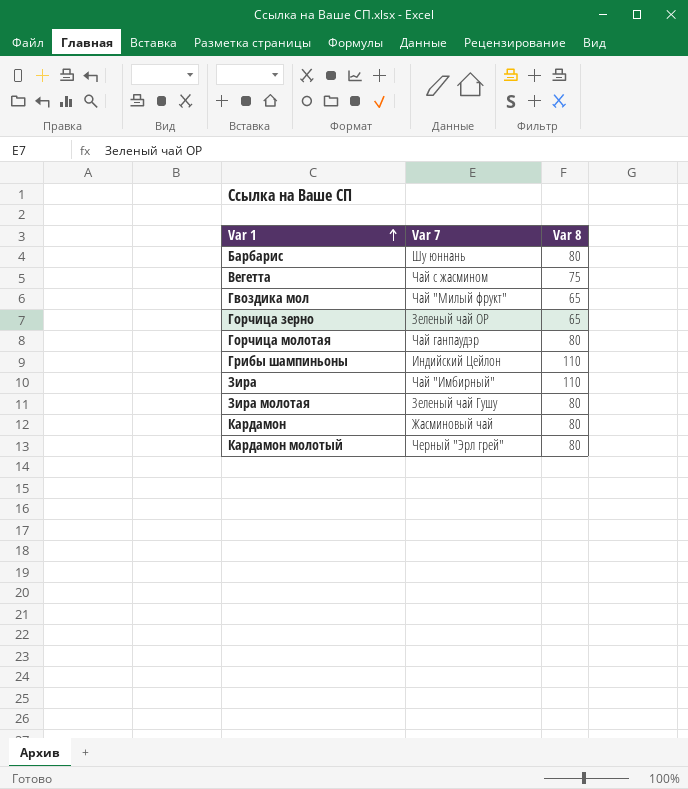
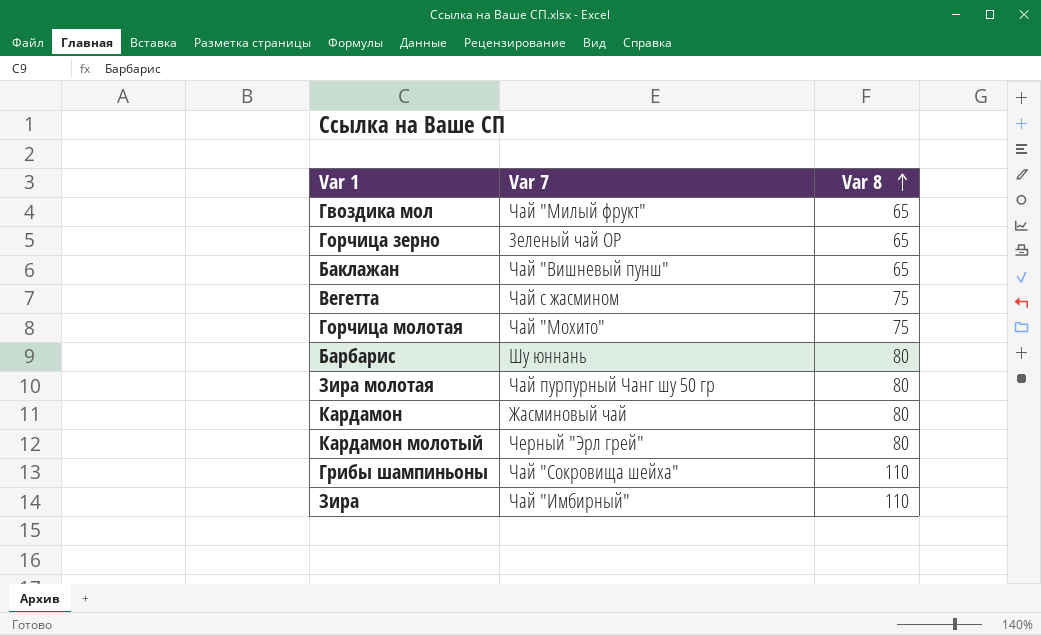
row order: Var 1 ascending -> Var 8 ascending
row Баклажан: none -> Чай "Вишневый пунш" | 65
Горчица молотая | Var 7: Чай ганпаудэр -> Чай "Мохито"
Горчица молотая | Var 8: 80 -> 75
Зира молотая | Var 7: Зеленый чай Гушу -> Чай пурпурный Чанг шу 50 гр
Грибы шампиньоны | Var 7: Индийский Цейлон -> Чай "Сокровища шейха"

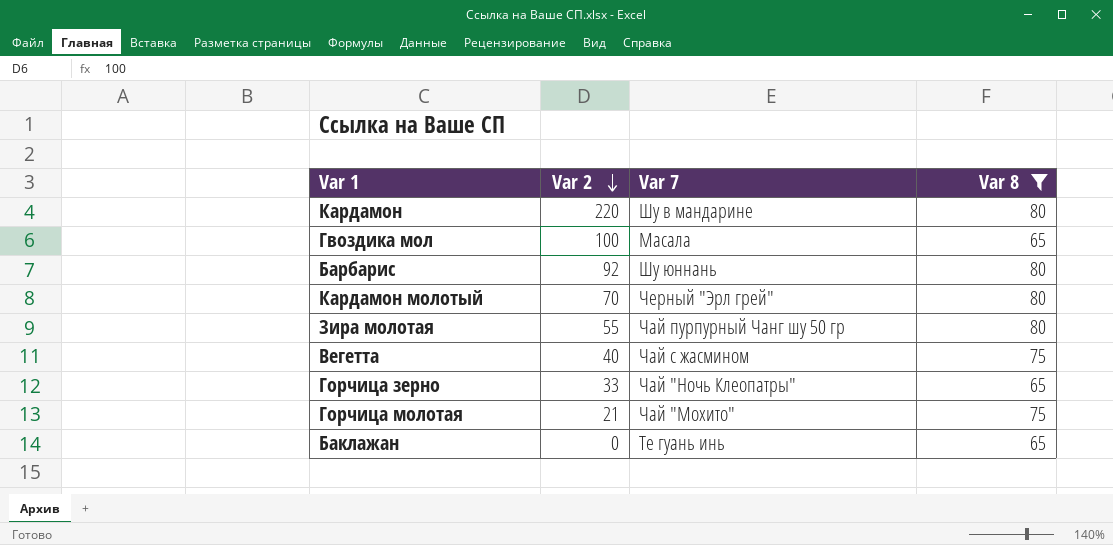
filter: none -> Var 8 != 110
row order: Var 8 ascending -> Var 2 descending
column Var 2 | position: none -> 2
Кардамон | Var 7: Жасминовый чай -> Шу в мандарине
Гвоздика мол | Var 7: Чай "Милый фрукт" -> Масала
Горчица зерно | Var 7: Зеленый чай ОР -> Чай "Ночь Клеопатры"
Баклажан | Var 7: Чай "Вишневый пунш" -> Те гуань инь

